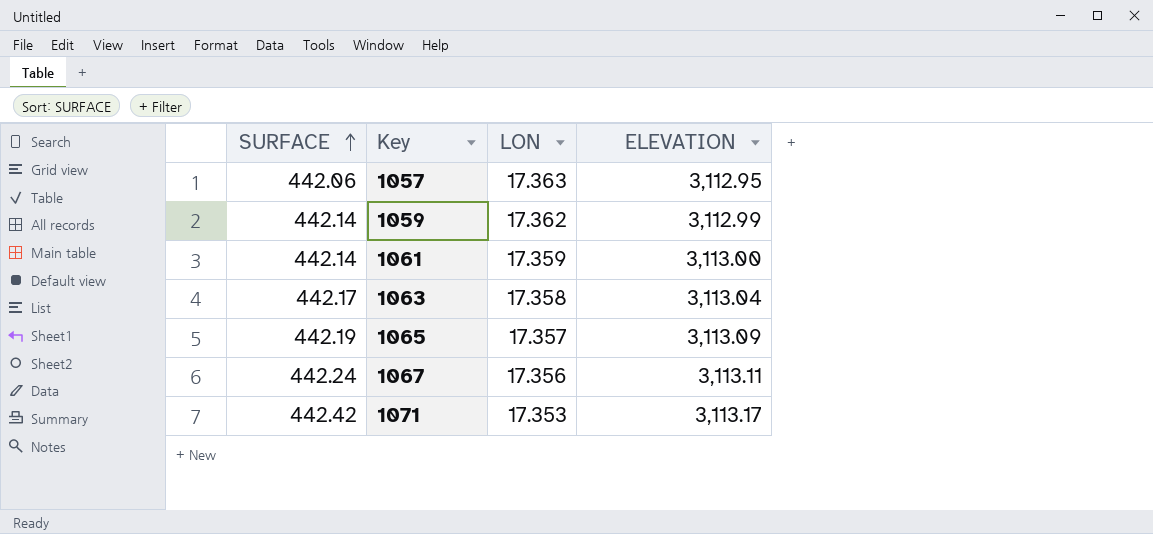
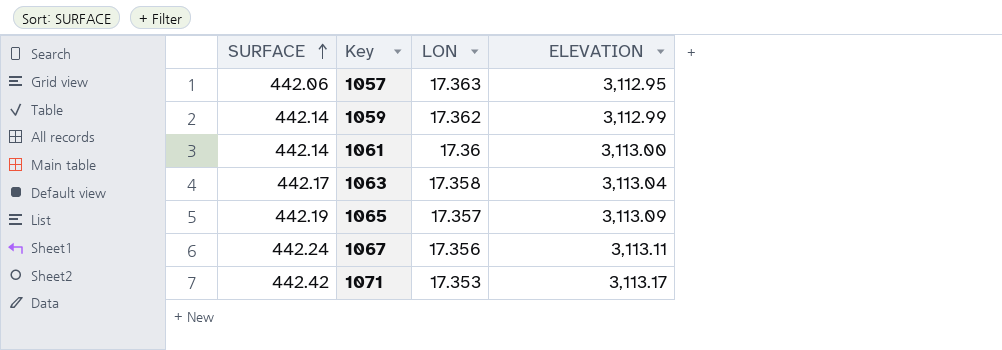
1061 | LON: 17.359 -> 17.36

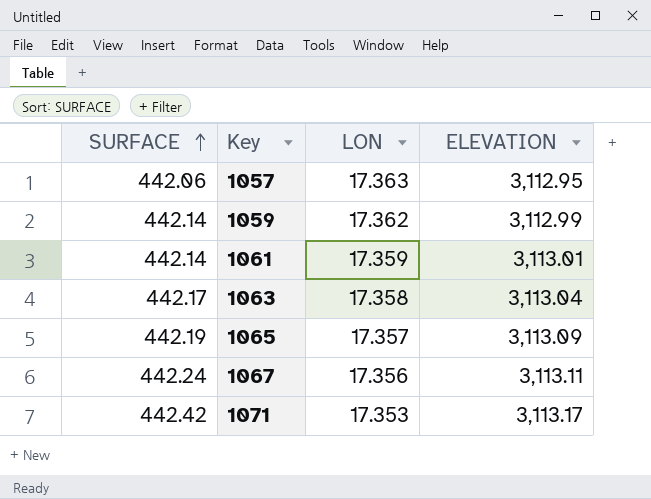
1061 | LON: 17.36 -> 17.359
1061 | ELEVATION: 3,113.00 -> 3,113.01

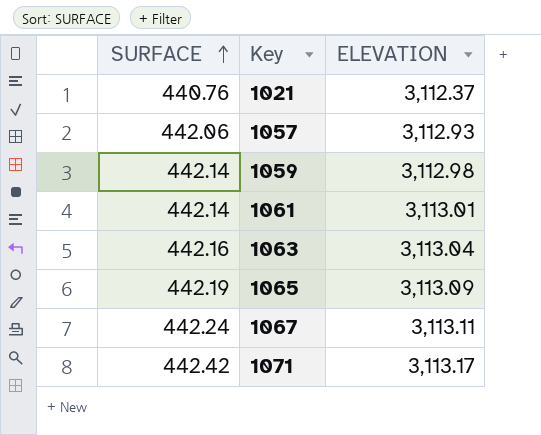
column LON | position: 3 -> none
row 1021: none -> 440.76 | 3,112.37
1057 | ELEVATION: 3,112.95 -> 3,112.93
1059 | ELEVATION: 3,112.99 -> 3,112.98
1063 | SURFACE: 442.17 -> 442.16

